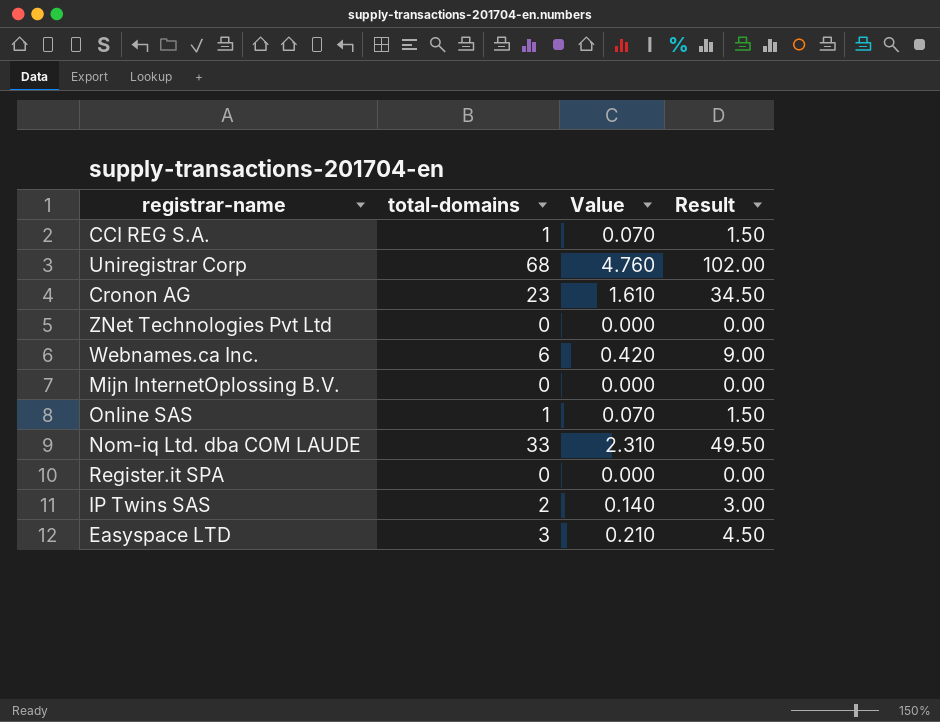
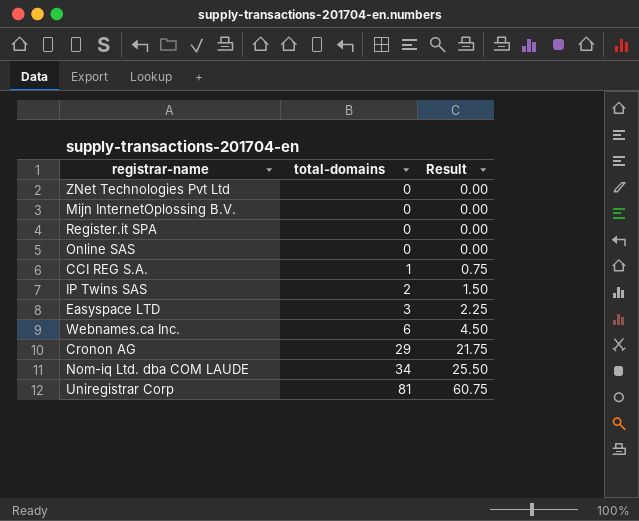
row order: none -> total-domains ascending
column Value | formula: [total-domains] * 0.07 -> none
column Result | formula: [total-domains] * 1.5 -> [total-domains] * 0.75
Online SAS | total-domains: 1 -> 0
Cronon AG | total-domains: 23 -> 29
Nom-iq Ltd. dba COM LAUDE | total-domains: 33 -> 34
Uniregistrar Corp | total-domains: 68 -> 81

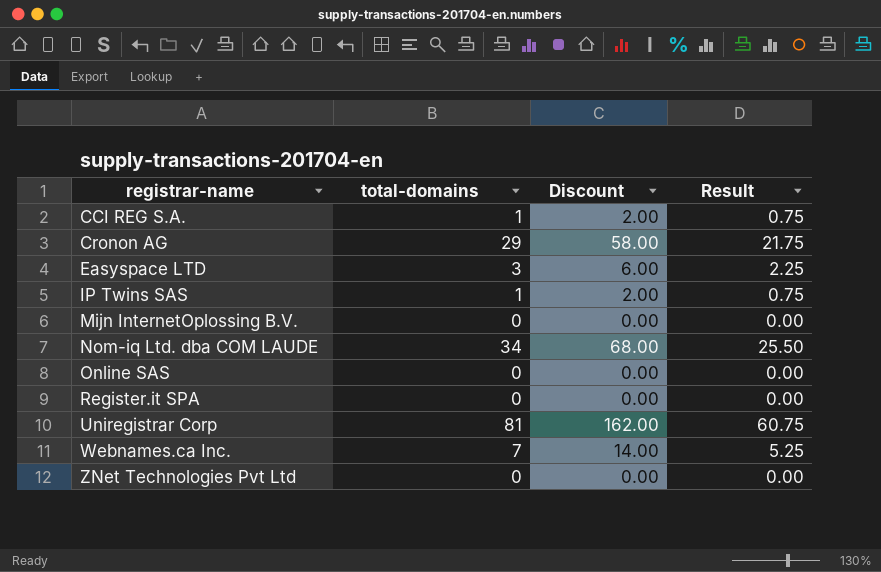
row order: total-domains ascending -> registrar-name ascending
column Discount | formula: none -> [total-domains] * 2
IP Twins SAS | total-domains: 2 -> 1
IP Twins SAS | Result: 1.50 -> 0.75
Webnames.ca Inc. | total-domains: 6 -> 7
Webnames.ca Inc. | Result: 4.50 -> 5.25

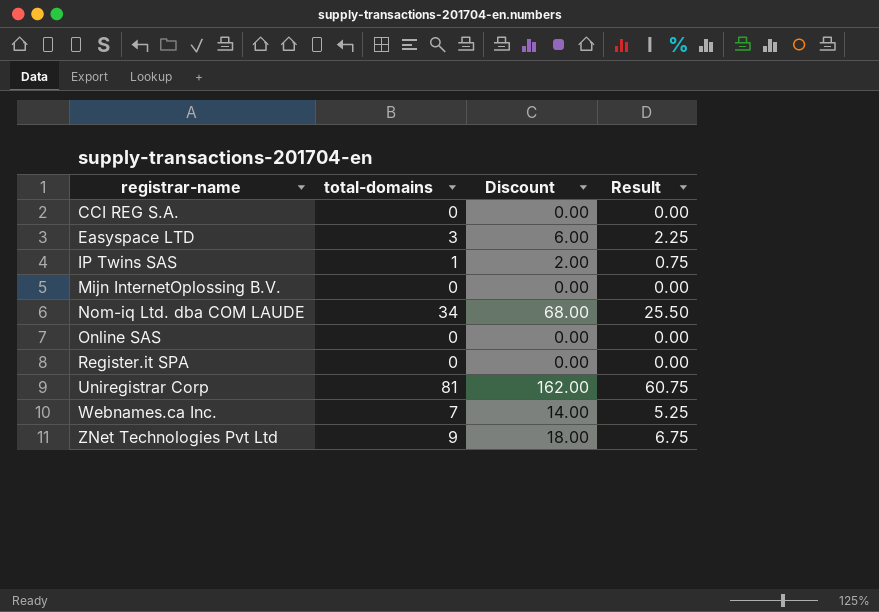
row Cronon AG: 29 | 58.00 | 21.75 -> none
CCI REG S.A. | total-domains: 1 -> 0
CCI REG S.A. | Discount: 2.00 -> 0.00
CCI REG S.A. | Result: 0.75 -> 0.00
ZNet Technologies Pvt Ltd | total-domains: 0 -> 9
ZNet Technologies Pvt Ltd | Discount: 0.00 -> 18.00
ZNet Technologies Pvt Ltd | Result: 0.00 -> 6.75

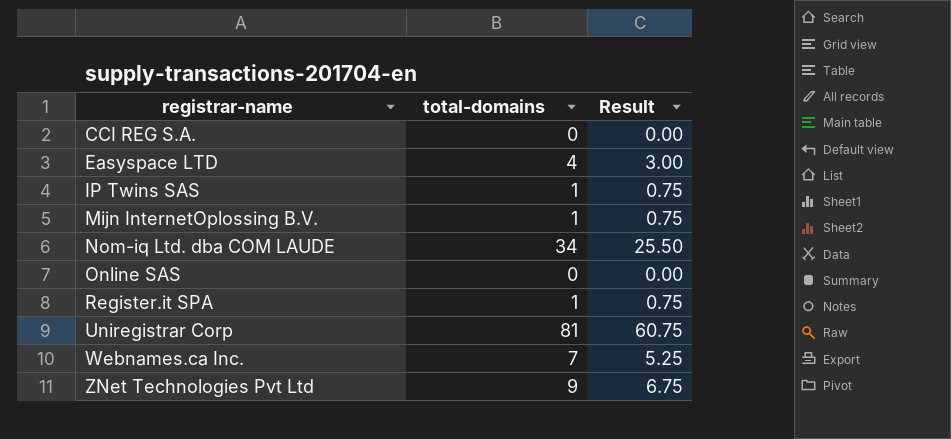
column Discount | formula: [total-domains] * 2 -> none
Easyspace LTD | total-domains: 3 -> 4
Easyspace LTD | Result: 2.25 -> 3.00
Mijn InternetOplossing B.V. | total-domains: 0 -> 1
Mijn InternetOplossing B.V. | Result: 0.00 -> 0.75
Register.it SPA | total-domains: 0 -> 1
Register.it SPA | Result: 0.00 -> 0.75

